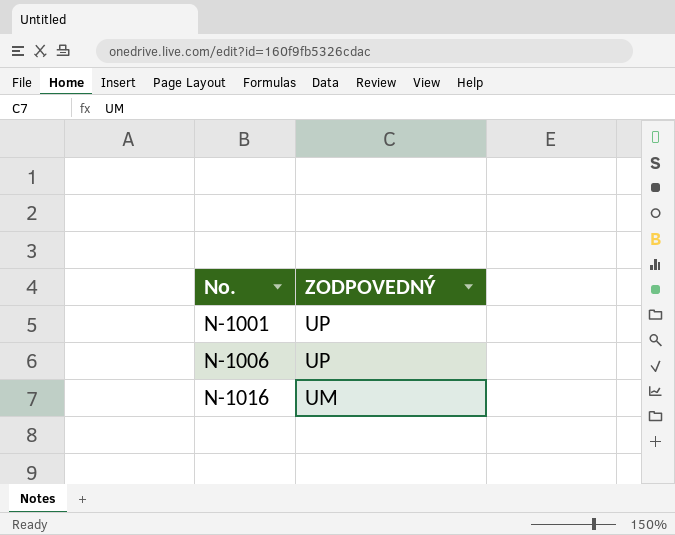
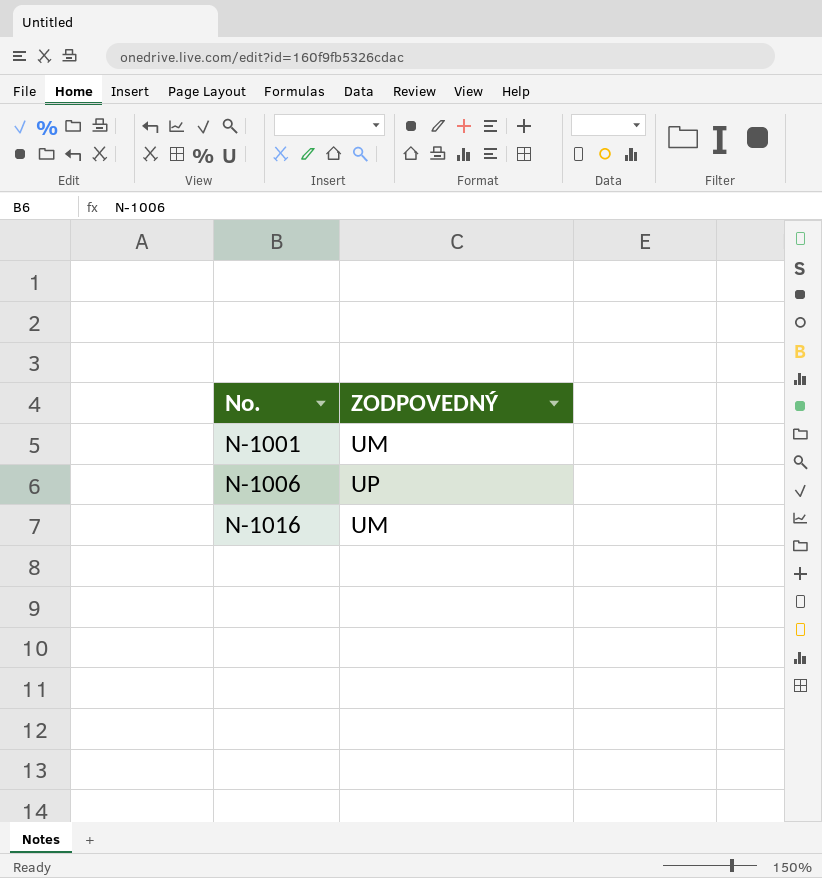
N-1001 | ZODPOVEDNÝ: UP -> UM

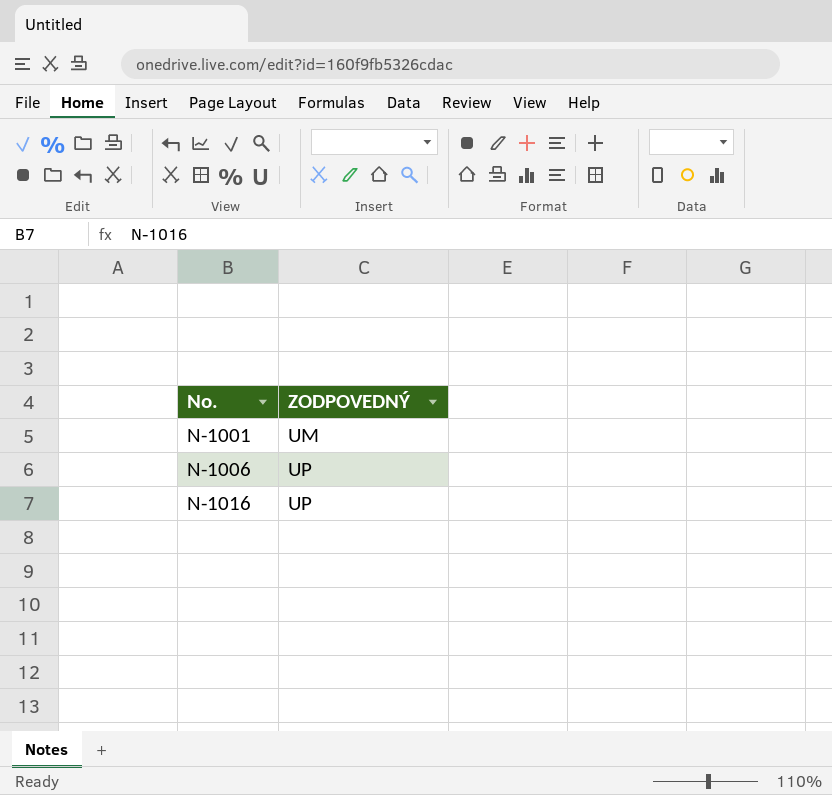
N-1016 | ZODPOVEDNÝ: UM -> UP

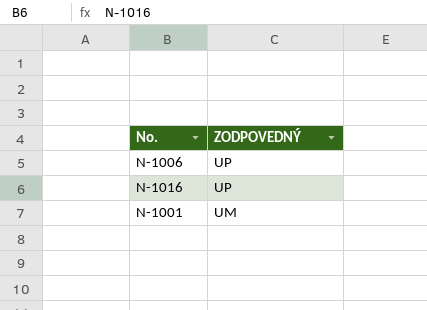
row order: No. ascending -> ZODPOVEDNÝ descending

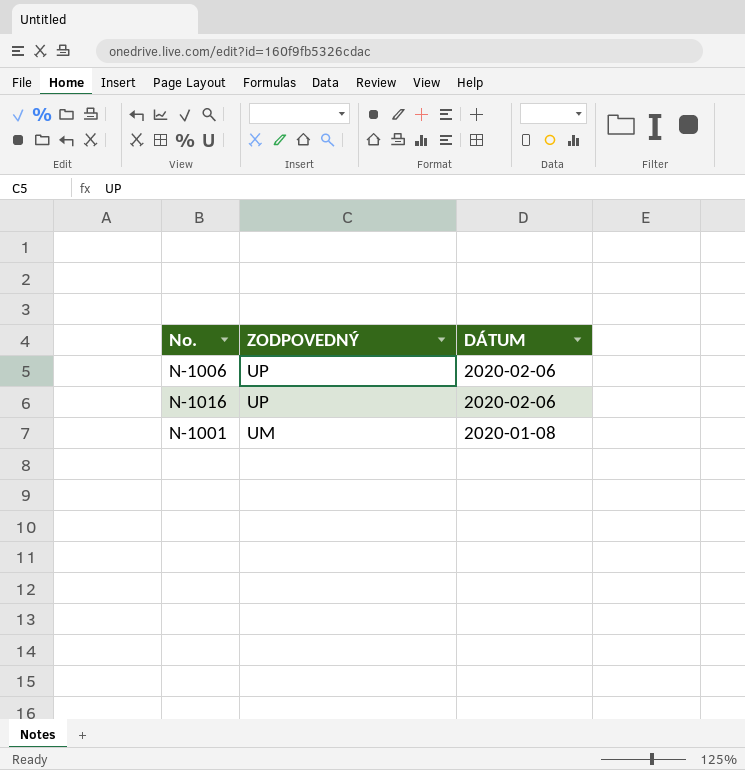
column DÁTUM | position: none -> 3

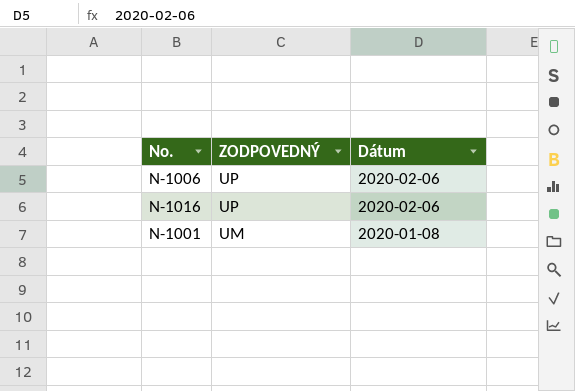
column name: DÁTUM -> Dátum

